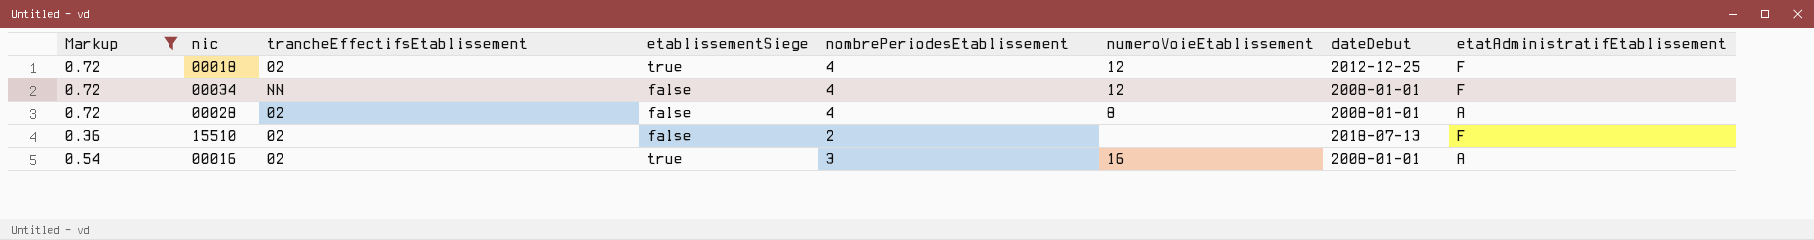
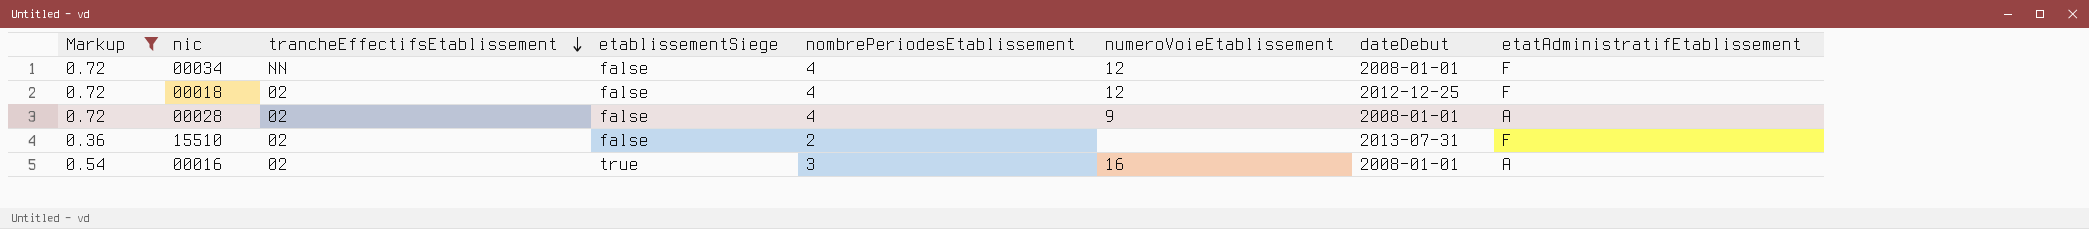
row order: none -> trancheEffectifsEtablissement descending
00018 | etablissementSiege: true -> false
00028 | numeroVoieEtablissement: 8 -> 9
15510 | dateDebut: 2018-07-13 -> 2013-07-31

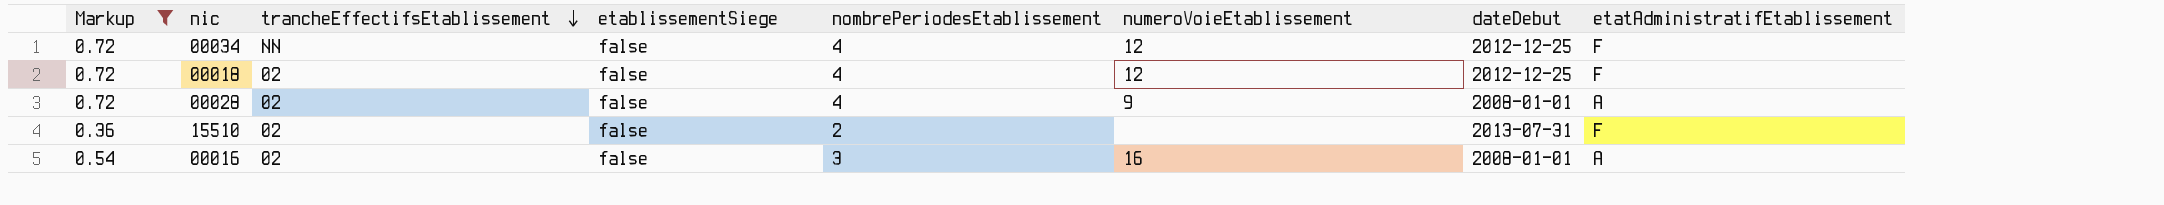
00034 | dateDebut: 2008-01-01 -> 2012-12-25
00016 | etablissementSiege: true -> false

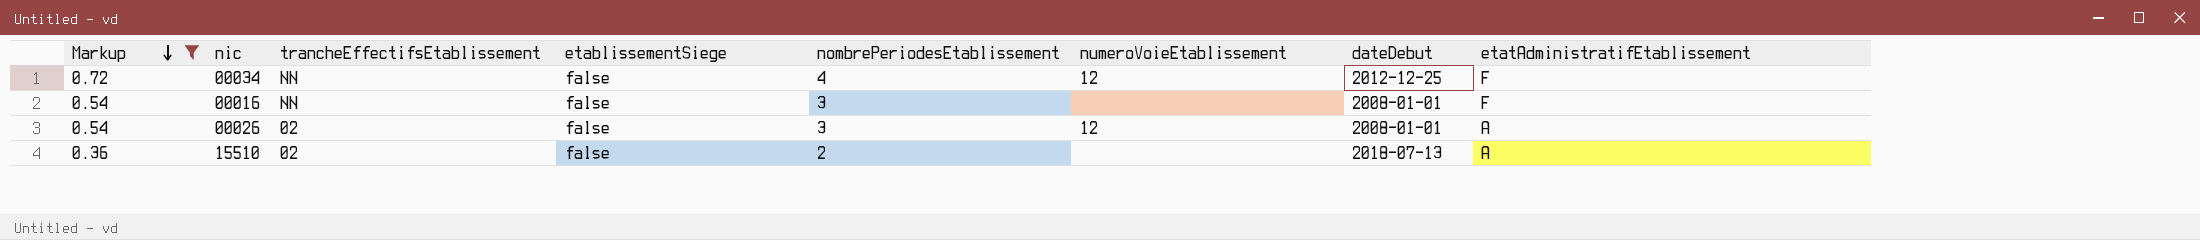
row order: trancheEffectifsEtablissement descending -> Markup descending
row 00018: 0.72 | 02 | false | 4 | 12 | 2012-12-25 | F -> none
row 00028: 0.72 | 02 | false | 4 | 9 | 2008-01-01 | A -> none
00016 | trancheEffectifsEtablissement: 02 -> NN
00016 | numeroVoieEtablissement: 16 -> none
00016 | etatAdministratifEtablissement: A -> F
row 00026: none -> 0.54 | 02 | false | 3 | 12 | 2008-01-01 | A
15510 | dateDebut: 2013-07-31 -> 2018-07-13
15510 | etatAdministratifEtablissement: F -> A

